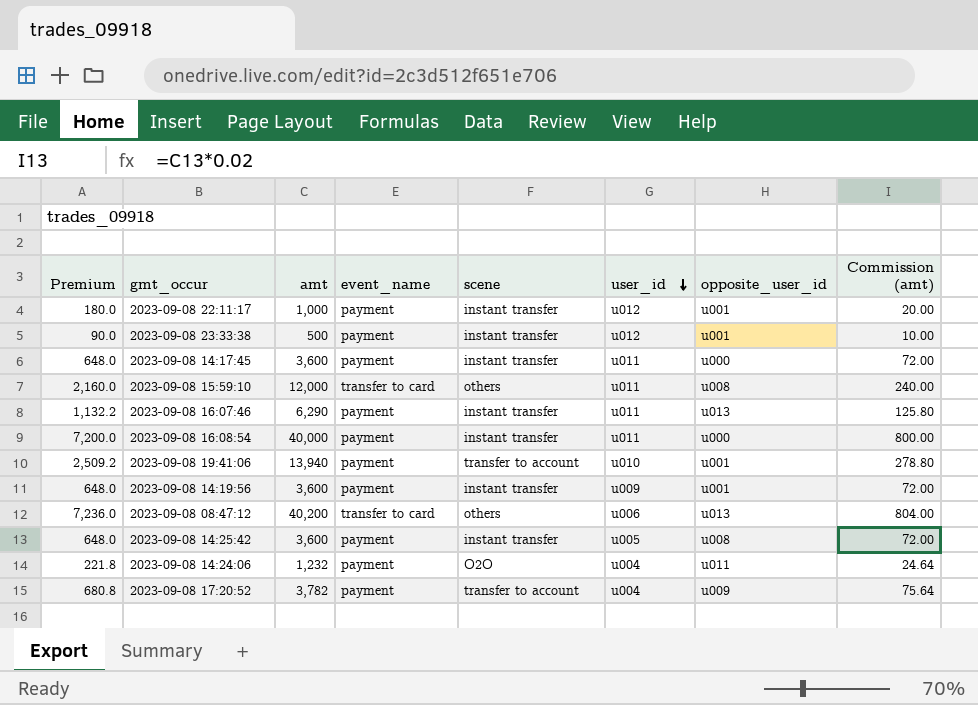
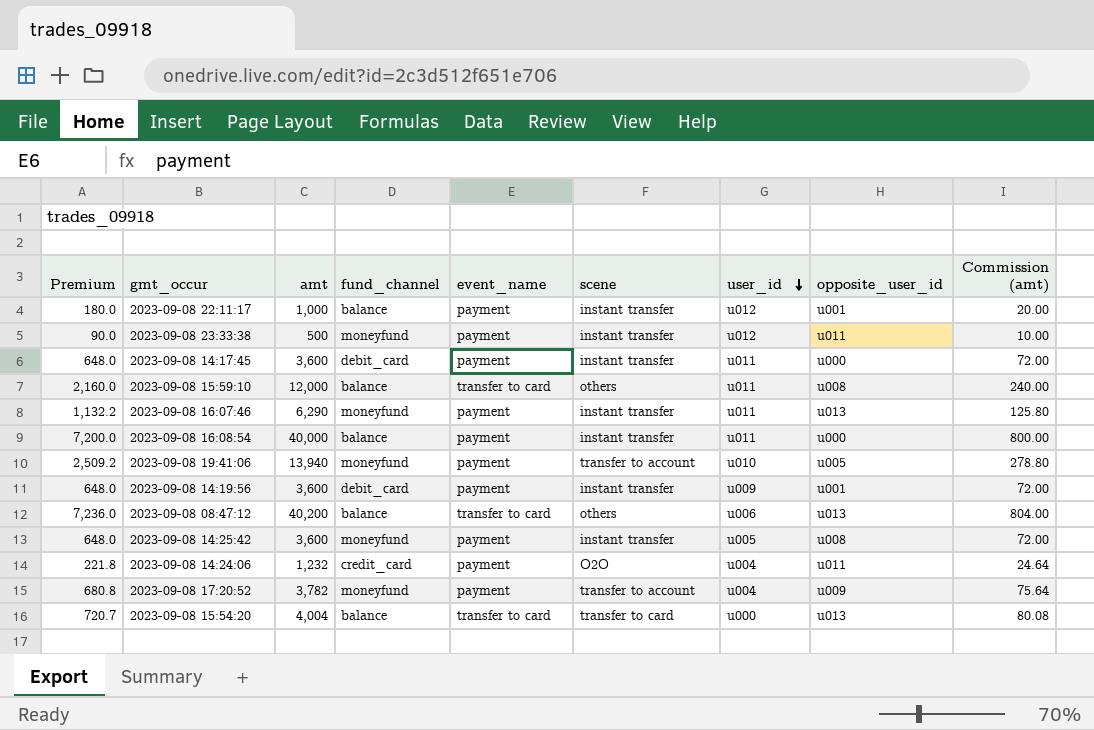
column fund_channel | position: none -> 4
2023-09-08 23:33:38 | opposite_user_id: u001 -> u011
2023-09-08 19:41:06 | opposite_user_id: u001 -> u005
row 2023-09-08 15:54:20: none -> 720.7 | 4,004 | balance | transfer to card | transfer to card | u000 | u013 | 80.08

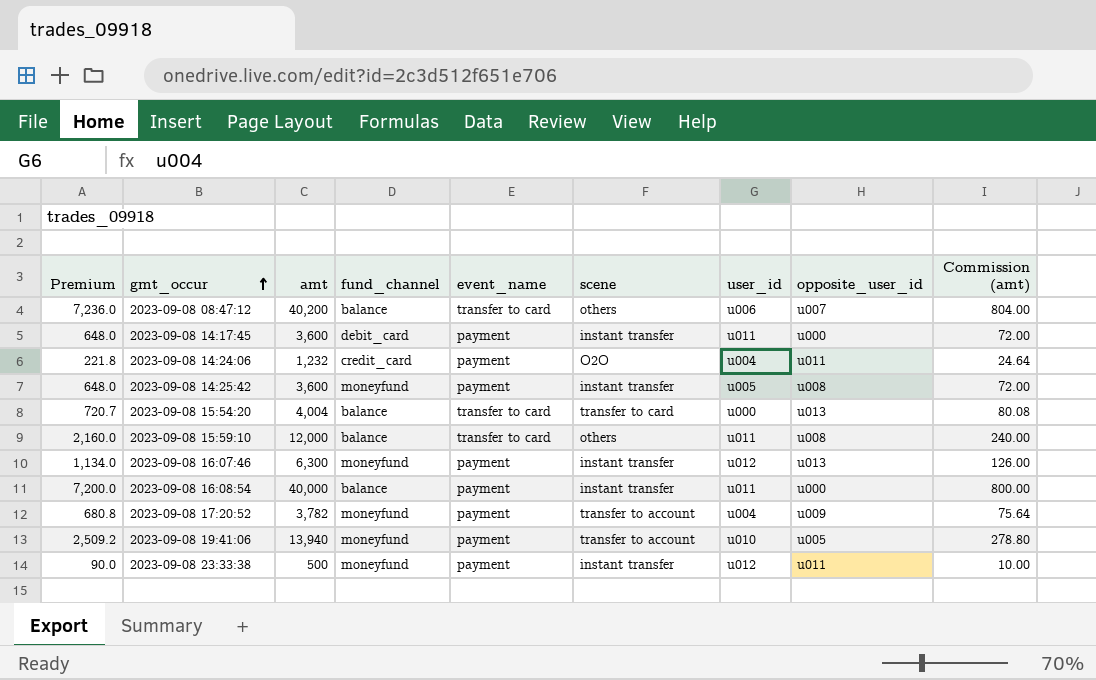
row order: user_id descending -> gmt_occur ascending
row 2023-09-08 22:11:17: 180.0 | 1,000 | balance | payment | instant transfer | u012 | u001 | 20.00 -> none
row 2023-09-08 14:19:56: 648.0 | 3,600 | debit_card | payment | instant transfer | u009 | u001 | 72.00 -> none
2023-09-08 08:47:12 | opposite_user_id: u013 -> u007
2023-09-08 16:07:46 | Premium: 1,132.2 -> 1,134.0
2023-09-08 16:07:46 | amt: 6,290 -> 6,300
2023-09-08 16:07:46 | user_id: u011 -> u012
2023-09-08 16:07:46 | Commission (amt): 125.80 -> 126.00

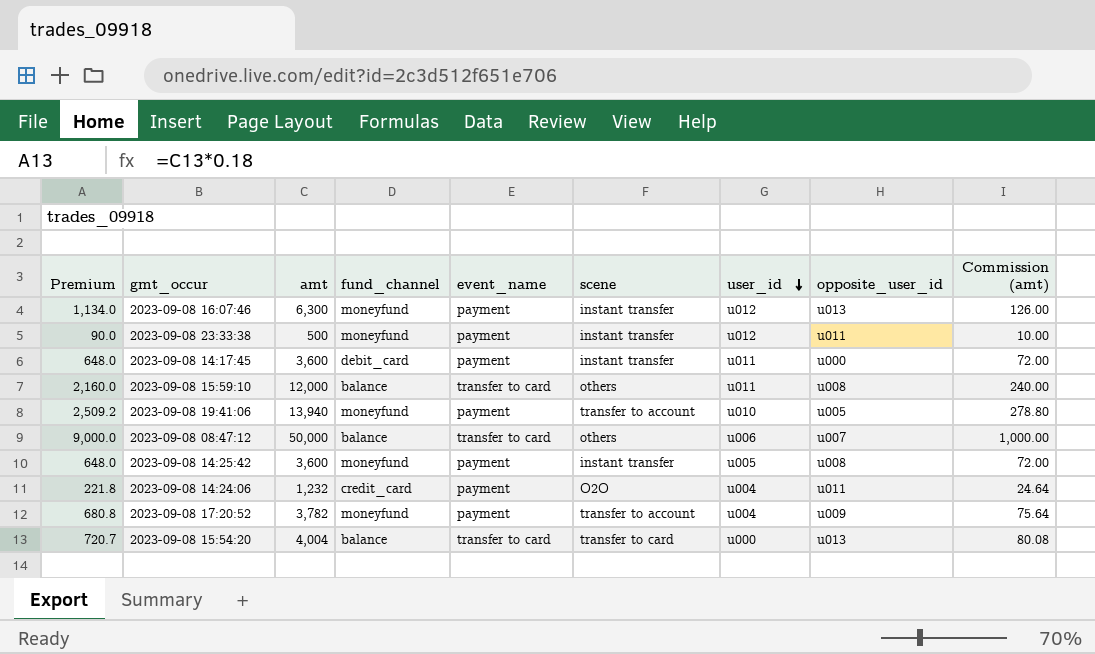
row order: gmt_occur ascending -> user_id descending
row 2023-09-08 16:08:54: 7,200.0 | 40,000 | balance | payment | instant transfer | u011 | u000 | 800.00 -> none
2023-09-08 08:47:12 | Premium: 7,236.0 -> 9,000.0
2023-09-08 08:47:12 | amt: 40,200 -> 50,000
2023-09-08 08:47:12 | Commission (amt): 804.00 -> 1,000.00

